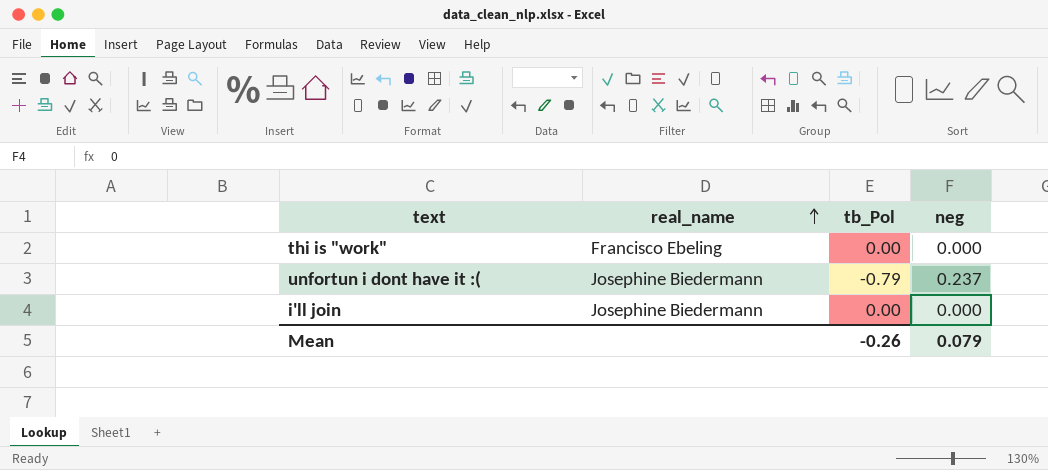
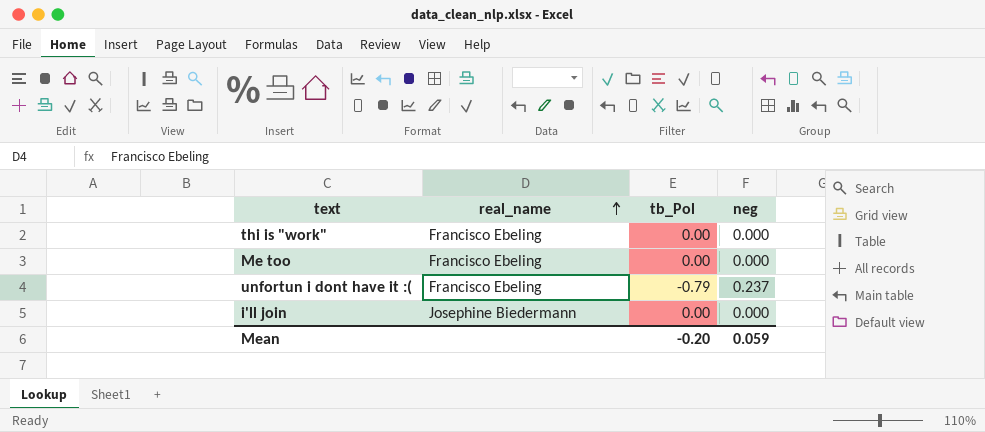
row Me too: none -> Francisco Ebeling | 0.00 | 0.000
unfortun i dont have it :( | real_name: Josephine Biedermann -> Francisco Ebeling
Mean | tb_Pol: -0.26 -> -0.20
Mean | neg: 0.079 -> 0.059

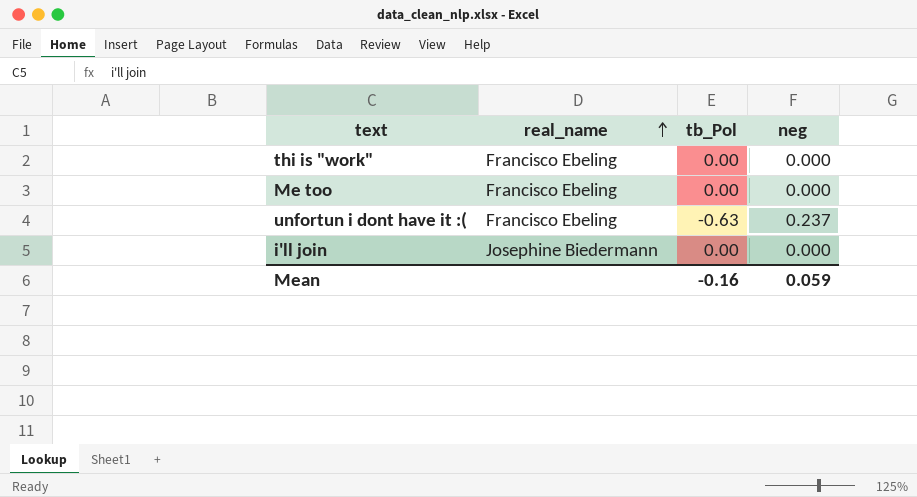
unfortun i dont have it :( | tb_Pol: -0.79 -> -0.63
Mean | tb_Pol: -0.20 -> -0.16

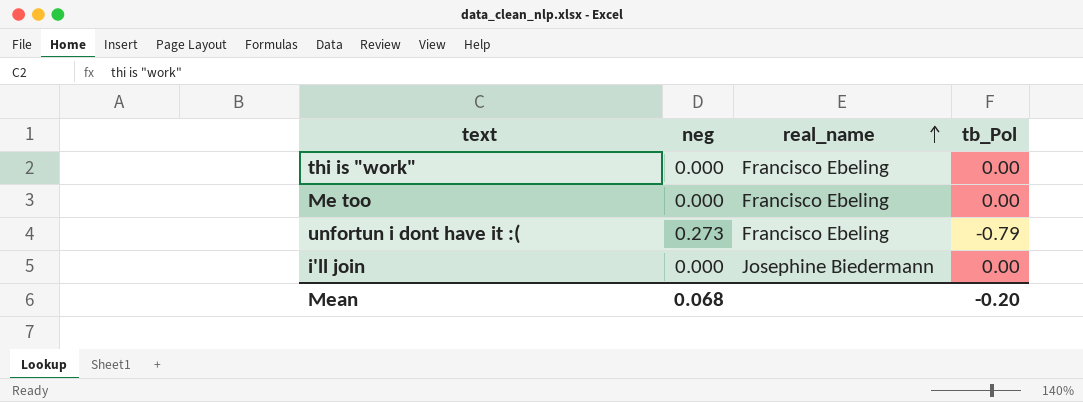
column neg | position: 4 -> 2
unfortun i dont have it :( | neg: 0.237 -> 0.273
unfortun i dont have it :( | tb_Pol: -0.63 -> -0.79
Mean | neg: 0.059 -> 0.068
Mean | tb_Pol: -0.16 -> -0.20

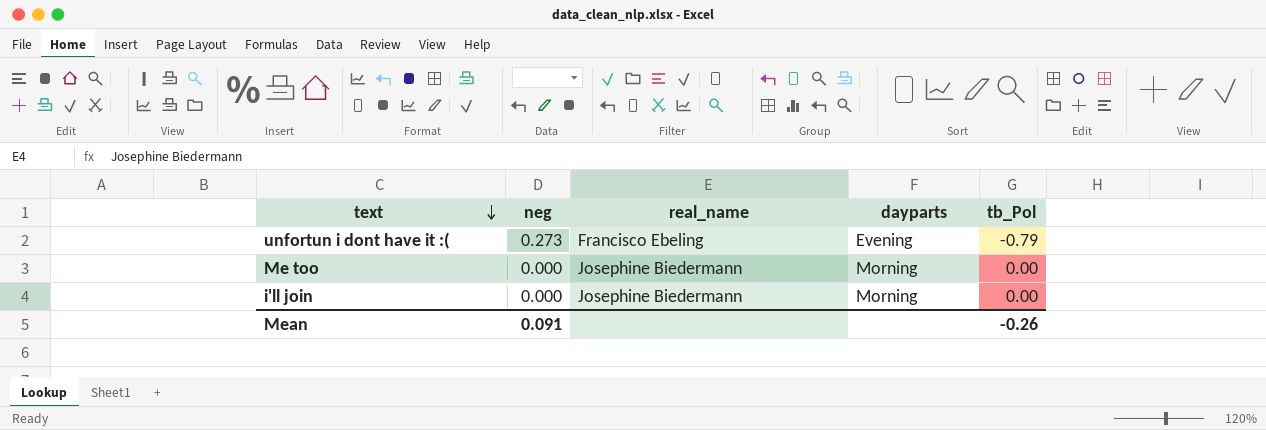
row order: real_name ascending -> text descending
column dayparts | position: none -> 4
row thi is "work": 0.000 | Francisco Ebeling | 0.00 -> none
Me too | real_name: Francisco Ebeling -> Josephine Biedermann
Mean | neg: 0.068 -> 0.091
Mean | tb_Pol: -0.20 -> -0.26

